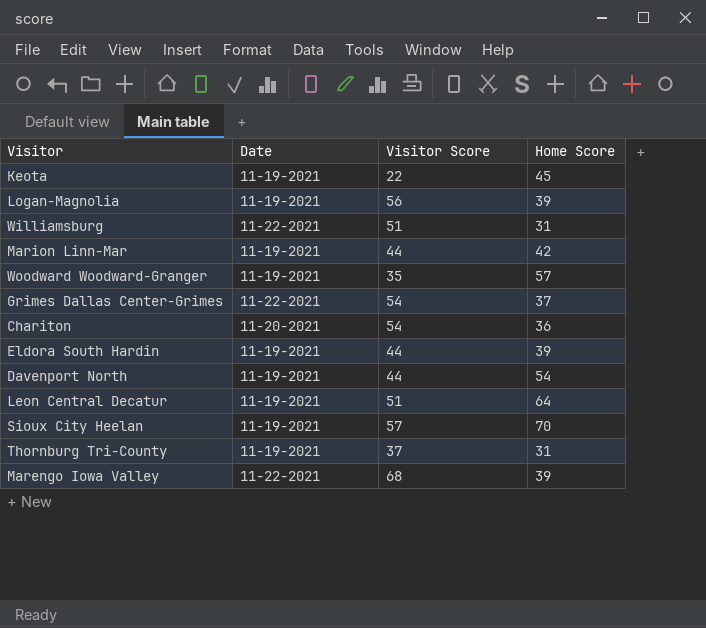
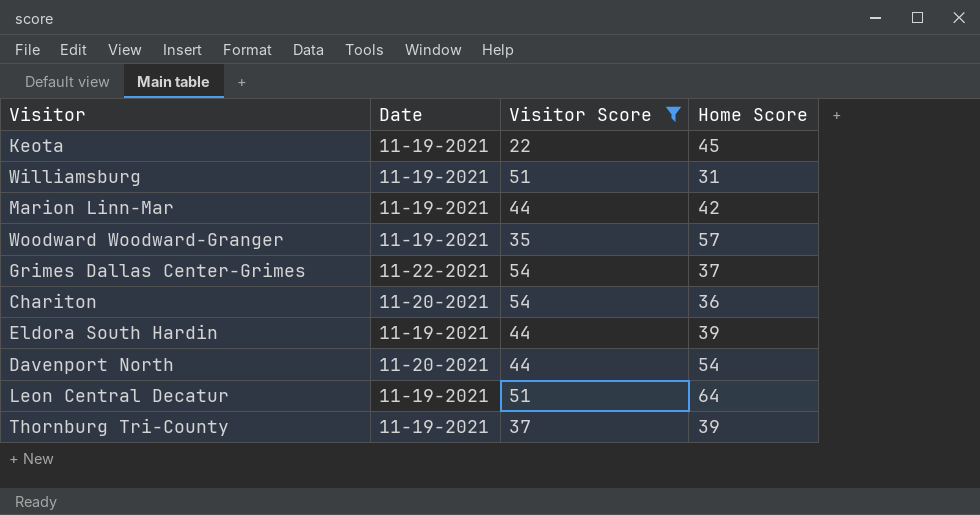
filter: none -> Visitor Score <= 54
Williamsburg | Date: 11-22-2021 -> 11-19-2021
Davenport North | Date: 11-19-2021 -> 11-20-2021
Thornburg Tri-County | Home Score: 31 -> 39

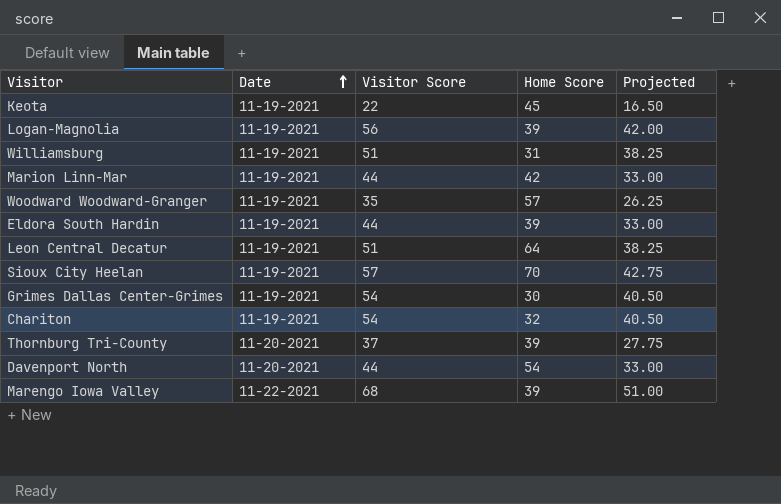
filter: Visitor Score <= 54 -> none
row order: none -> Date ascending
column Projected | formula: none -> [Visitor Score] * 0.75
Grimes Dallas Center-Grimes | Date: 11-22-2021 -> 11-19-2021
Grimes Dallas Center-Grimes | Home Score: 37 -> 30
Chariton | Date: 11-20-2021 -> 11-19-2021
Chariton | Home Score: 36 -> 32
Thornburg Tri-County | Date: 11-19-2021 -> 11-20-2021

